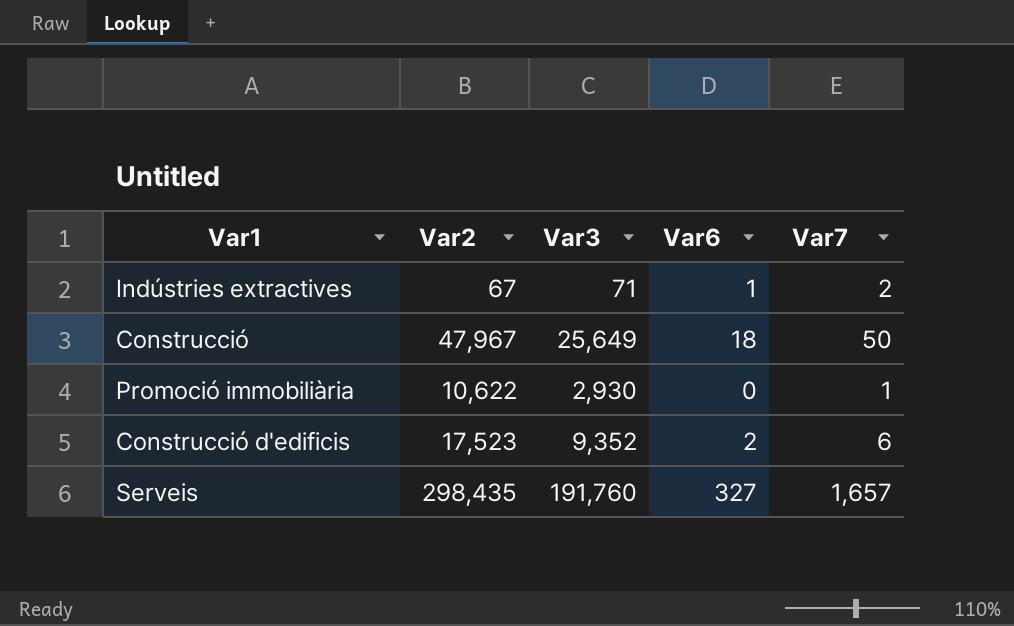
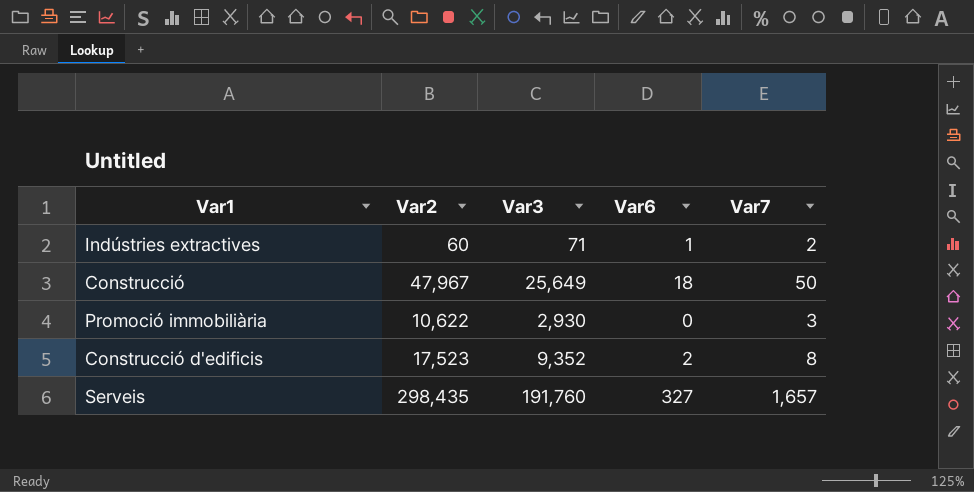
Indústries extractives | Var2: 67 -> 60
Promoció immobiliària | Var7: 1 -> 3
Construcció d'edificis | Var7: 6 -> 8

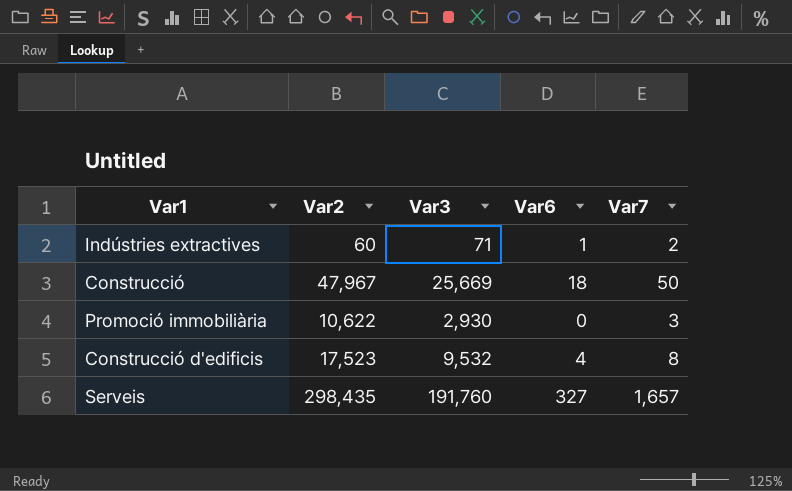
Construcció | Var3: 25,649 -> 25,669
Construcció d'edificis | Var3: 9,352 -> 9,532
Construcció d'edificis | Var6: 2 -> 4

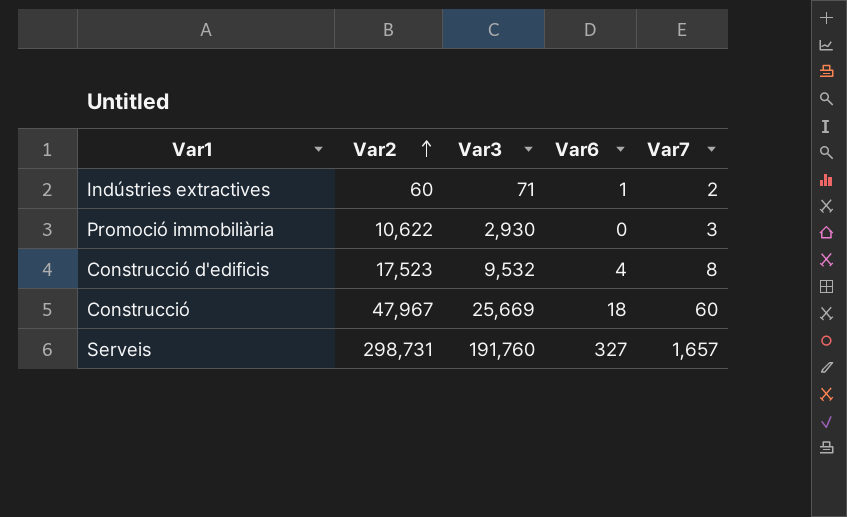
row order: none -> Var2 ascending
Construcció | Var7: 50 -> 60
Serveis | Var2: 298,435 -> 298,731

